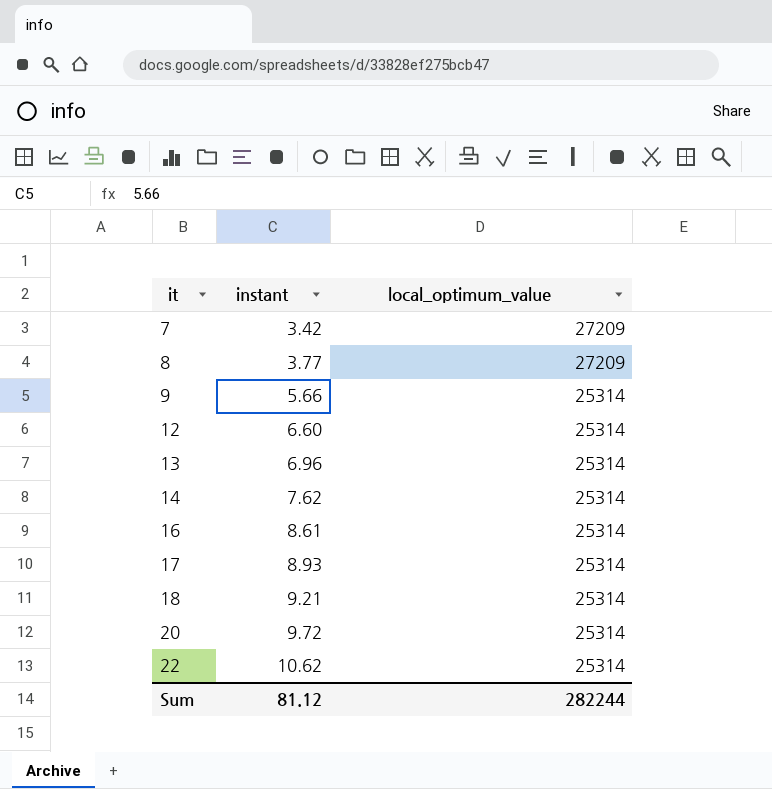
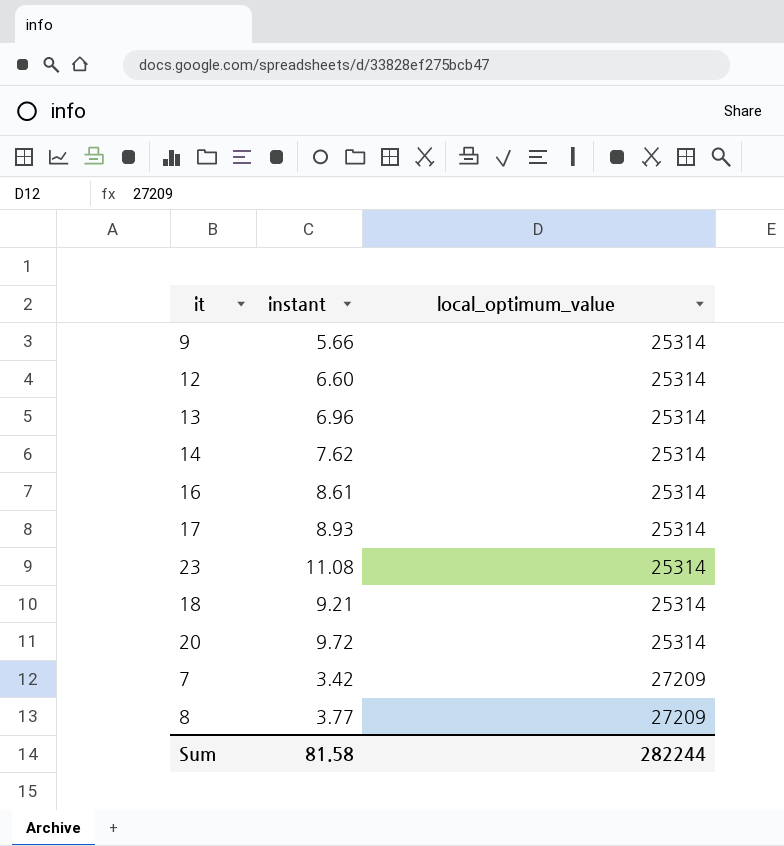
row order: it ascending -> local_optimum_value ascending
row 22: 10.62 | 25314 -> none
row 23: none -> 11.08 | 25314
Sum | instant: 81.12 -> 81.58

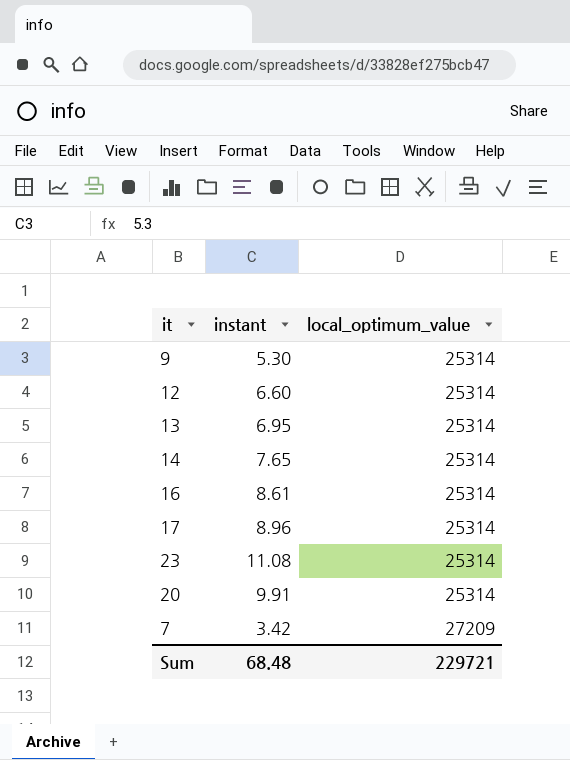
row 18: 9.21 | 25314 -> none
row 8: 3.77 | 27209 -> none
9 | instant: 5.66 -> 5.30
13 | instant: 6.96 -> 6.95
14 | instant: 7.62 -> 7.65
17 | instant: 8.93 -> 8.96
20 | instant: 9.72 -> 9.91
Sum | instant: 81.58 -> 68.48
Sum | local_optimum_value: 282244 -> 229721

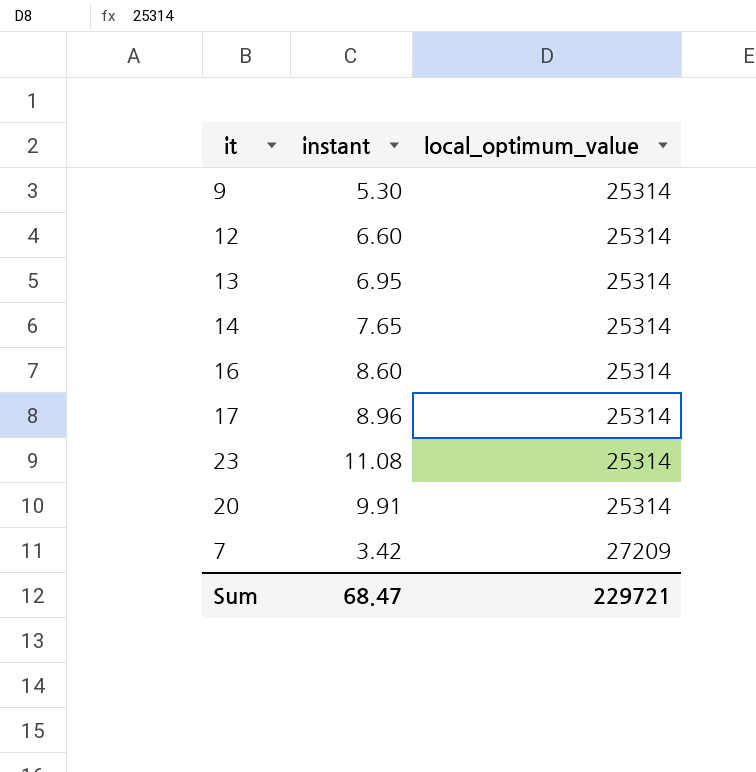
16 | instant: 8.61 -> 8.60
Sum | instant: 68.48 -> 68.47

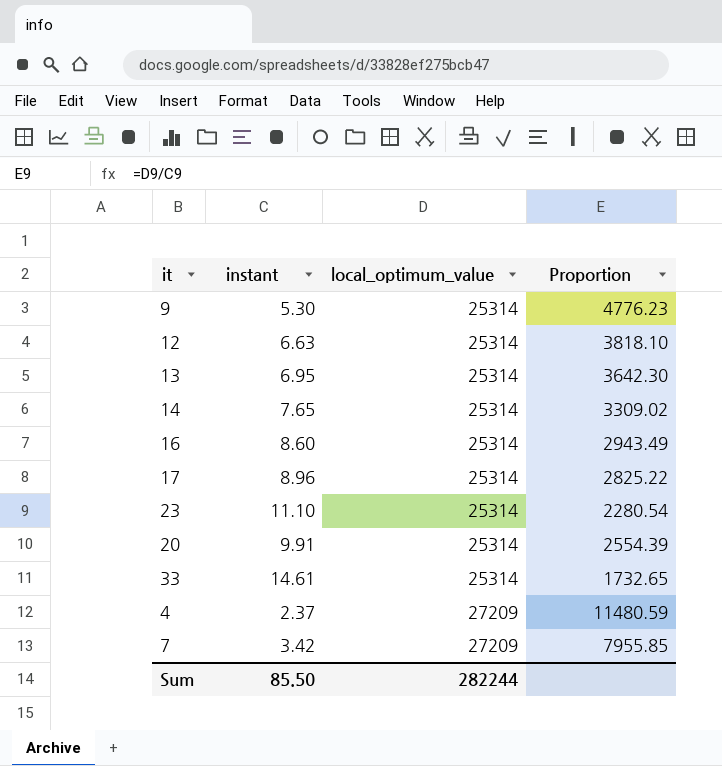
column Proportion | formula: none -> [local_optimum_value] / [instant]
12 | instant: 6.60 -> 6.63
23 | instant: 11.08 -> 11.10
row 33: none -> 14.61 | 25314 | 1732.65
row 4: none -> 2.37 | 27209 | 11480.59
Sum | instant: 68.47 -> 85.50
Sum | local_optimum_value: 229721 -> 282244

